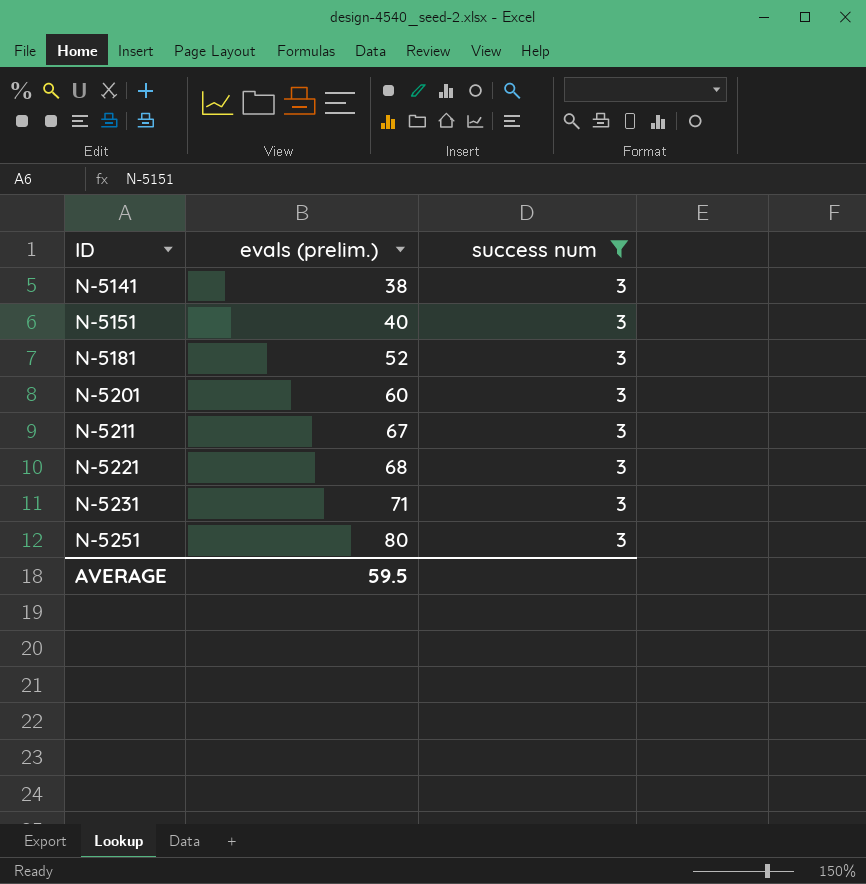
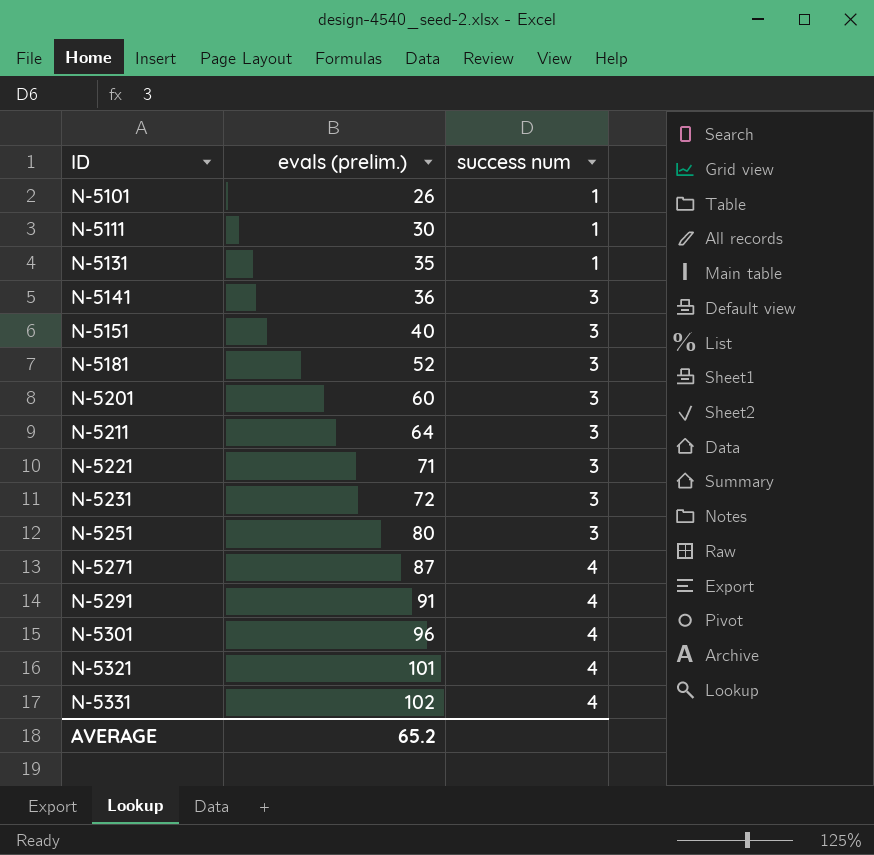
filter: success num = 3 -> none
N-5141 | evals (prelim.): 38 -> 36
N-5211 | evals (prelim.): 67 -> 64
N-5221 | evals (prelim.): 68 -> 71
N-5231 | evals (prelim.): 71 -> 72
AVERAGE | evals (prelim.): 59.5 -> 65.2

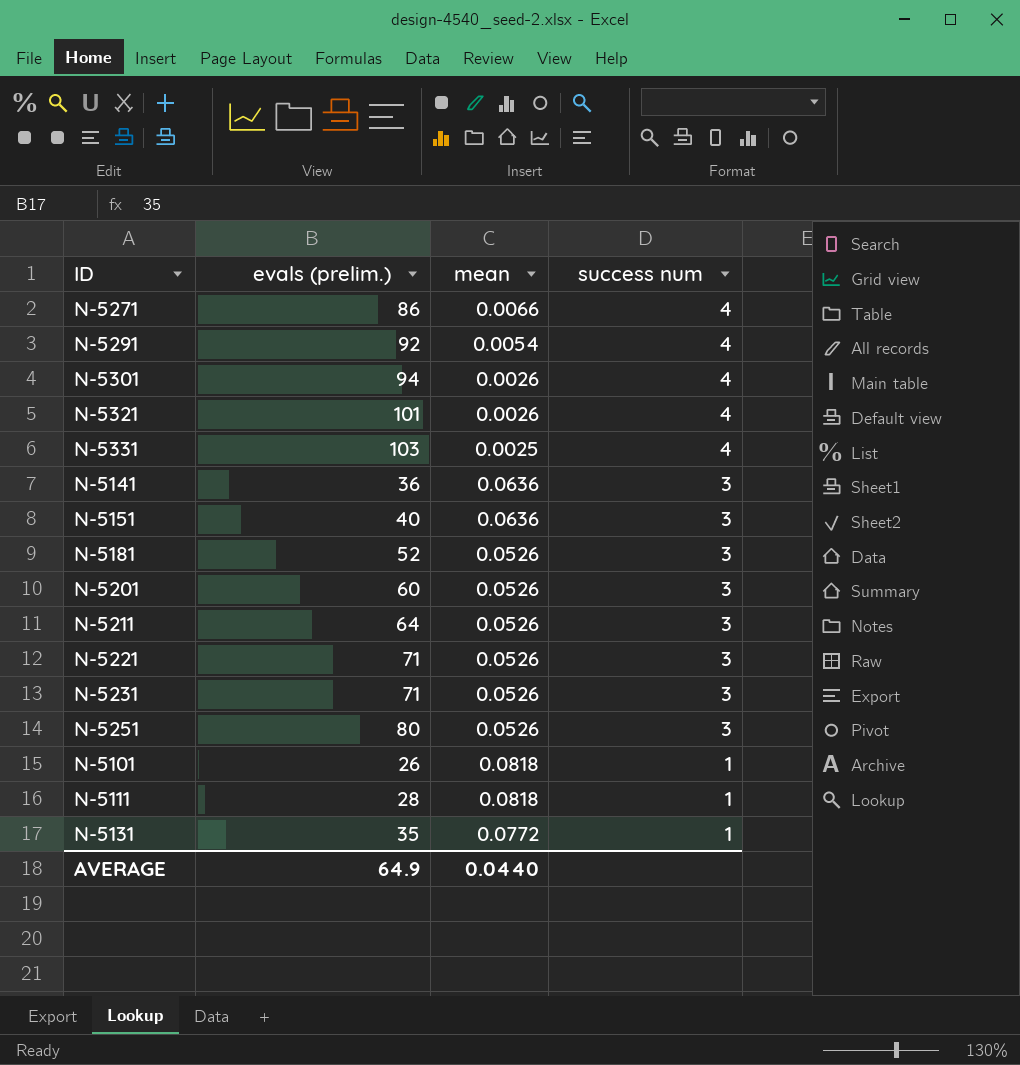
row order: ID ascending -> success num descending
column mean | position: none -> 3
N-5271 | evals (prelim.): 87 -> 86
N-5291 | evals (prelim.): 91 -> 92
N-5301 | evals (prelim.): 96 -> 94
N-5331 | evals (prelim.): 102 -> 103
N-5231 | evals (prelim.): 72 -> 71
N-5111 | evals (prelim.): 30 -> 28
AVERAGE | evals (prelim.): 65.2 -> 64.9

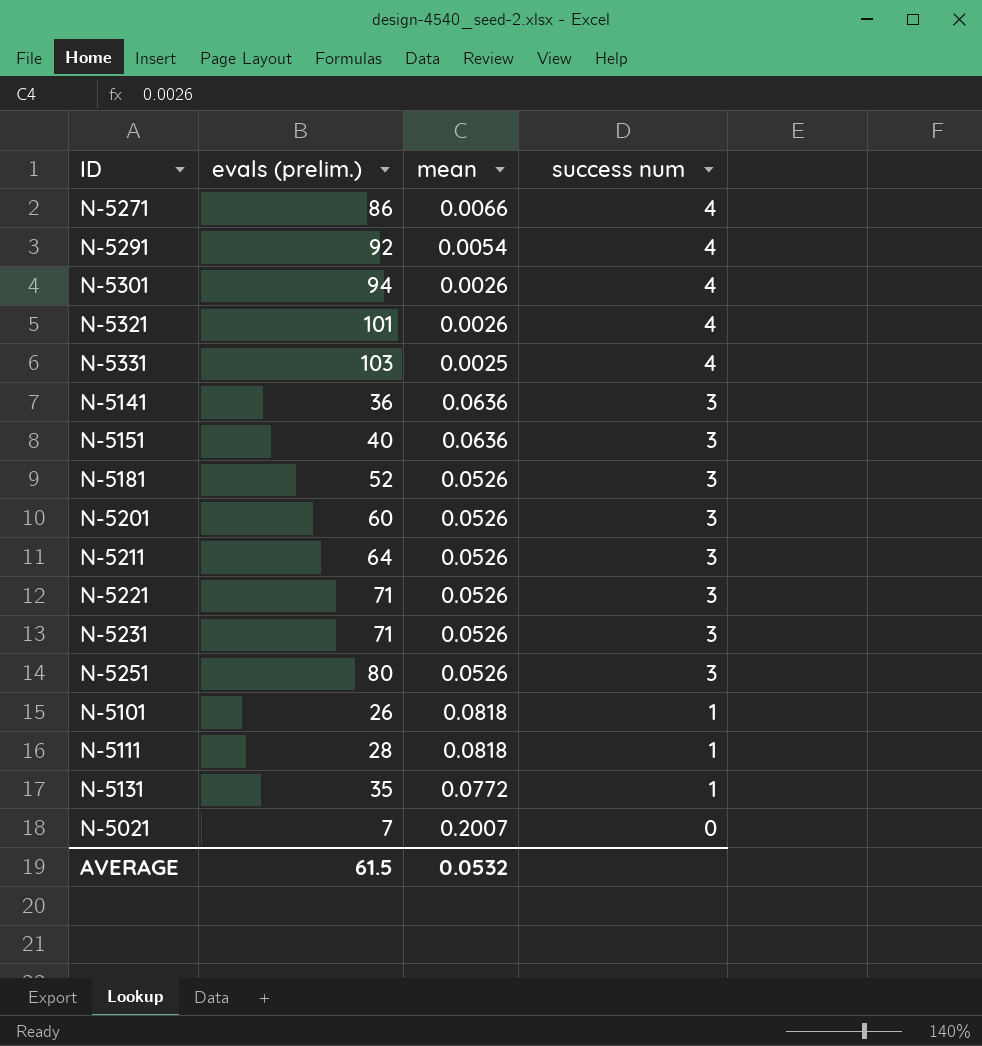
row N-5021: none -> 7 | 0.2007 | 0
AVERAGE | evals (prelim.): 64.9 -> 61.5
AVERAGE | mean: 0.0440 -> 0.0532

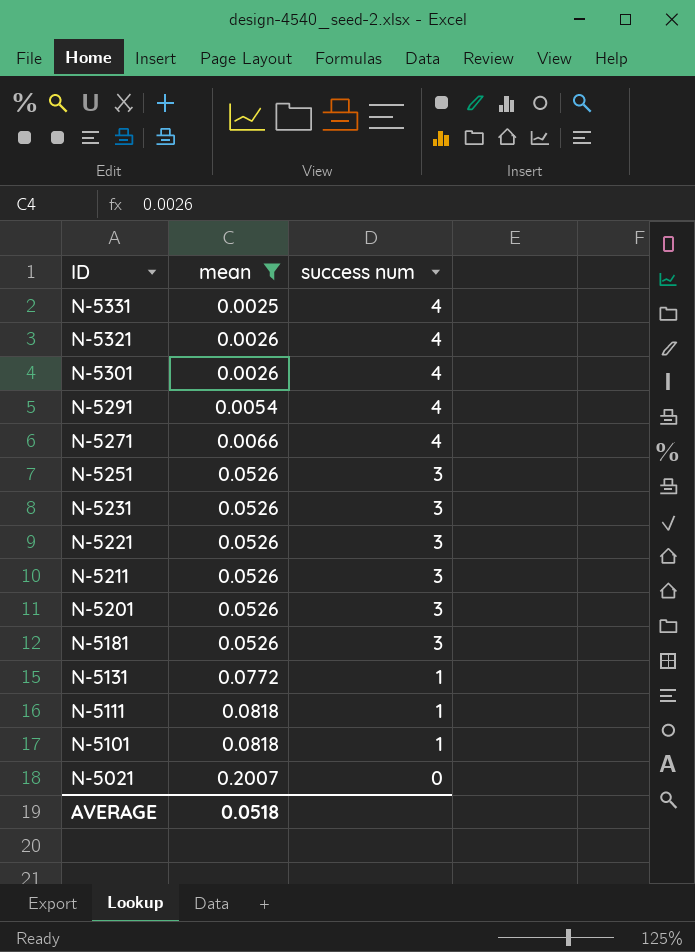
filter: none -> mean != 0.0636
row order: success num descending -> ID descending
column evals (prelim.) | position: 2 -> none
AVERAGE | mean: 0.0532 -> 0.0518

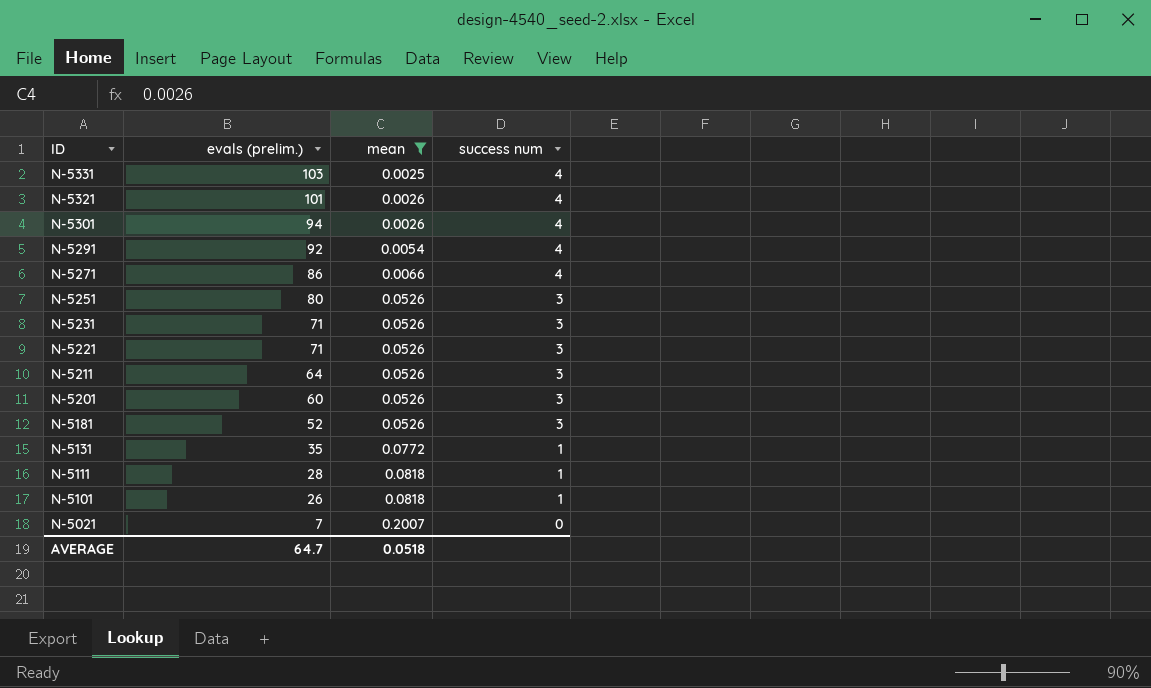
column evals (prelim.) | position: none -> 2

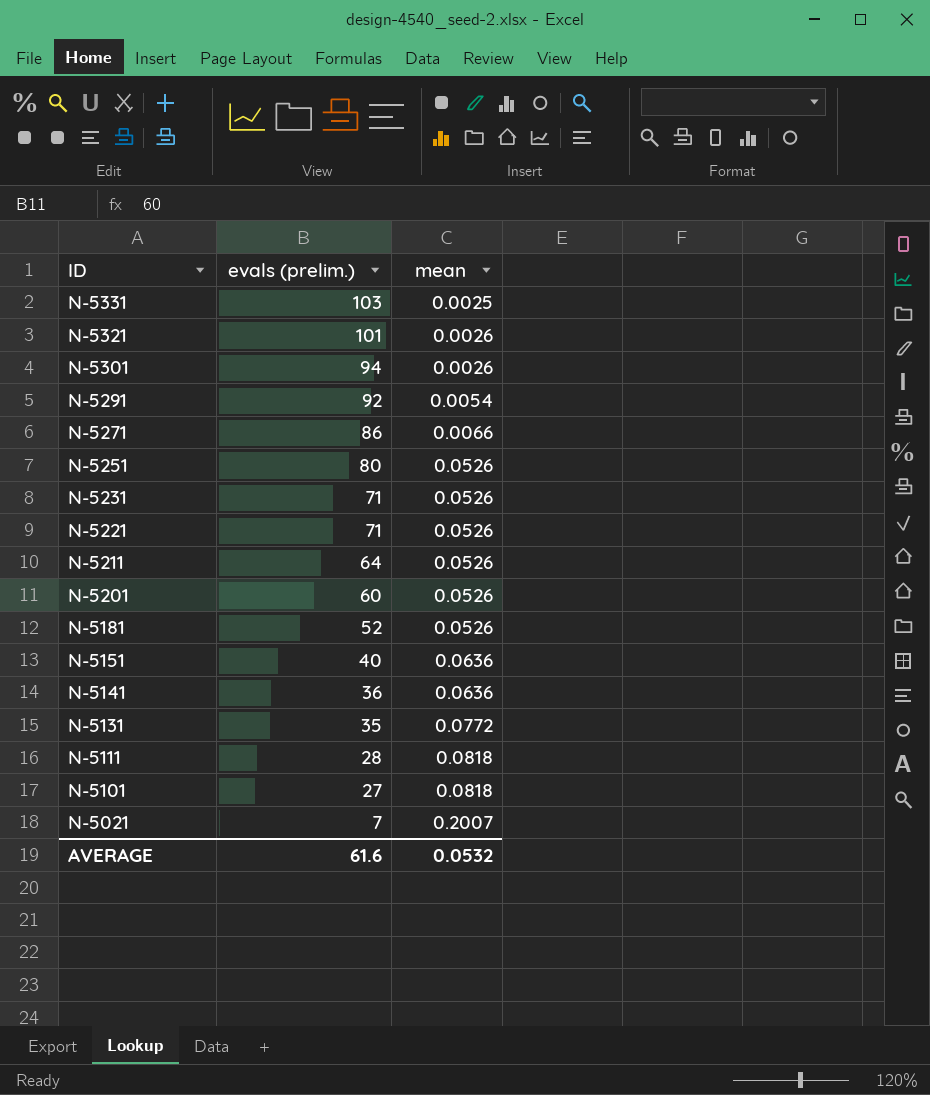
filter: mean != 0.0636 -> none
column success num | position: 4 -> none
N-5101 | evals (prelim.): 26 -> 27
AVERAGE | evals (prelim.): 64.7 -> 61.6
AVERAGE | mean: 0.0518 -> 0.0532

